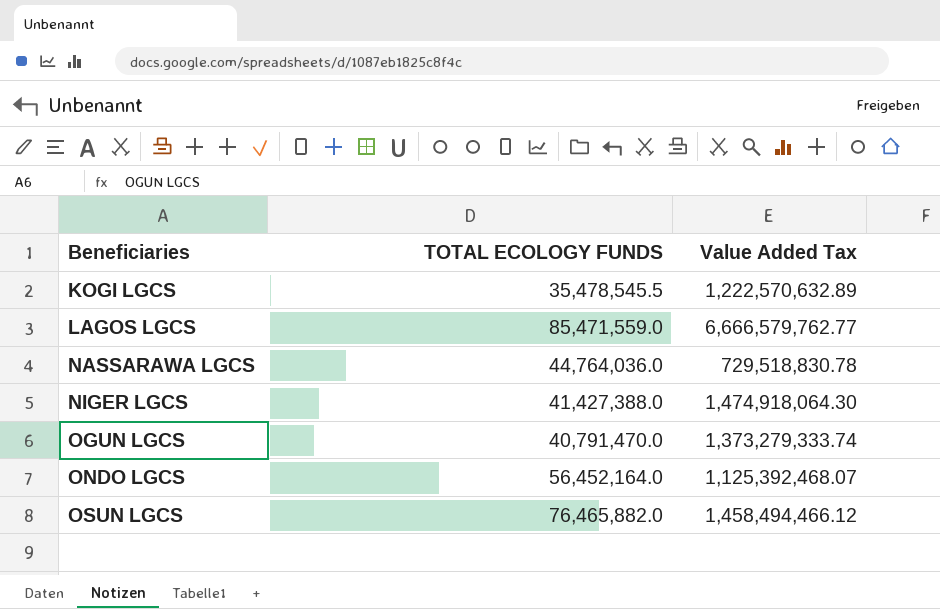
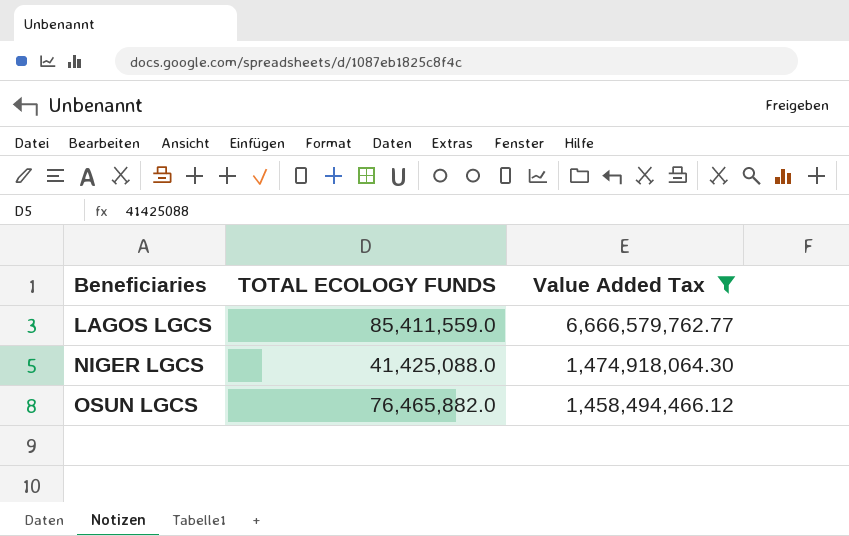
filter: none -> Value Added Tax >= 1,458,494,466.12
LAGOS LGCS | TOTAL ECOLOGY FUNDS: 85,471,559.0 -> 85,411,559.0
NIGER LGCS | TOTAL ECOLOGY FUNDS: 41,427,388.0 -> 41,425,088.0

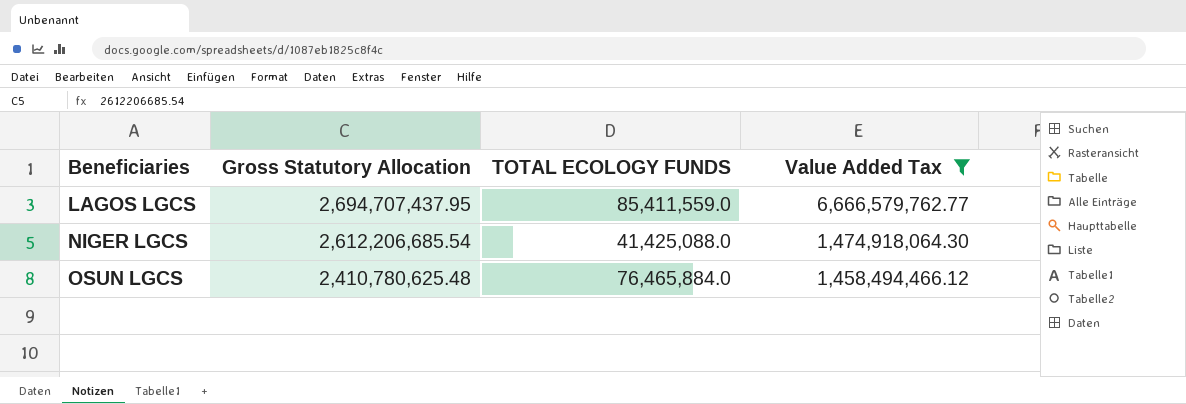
column Gross Statutory Allocation | position: none -> 2
OSUN LGCS | TOTAL ECOLOGY FUNDS: 76,465,882.0 -> 76,465,884.0

